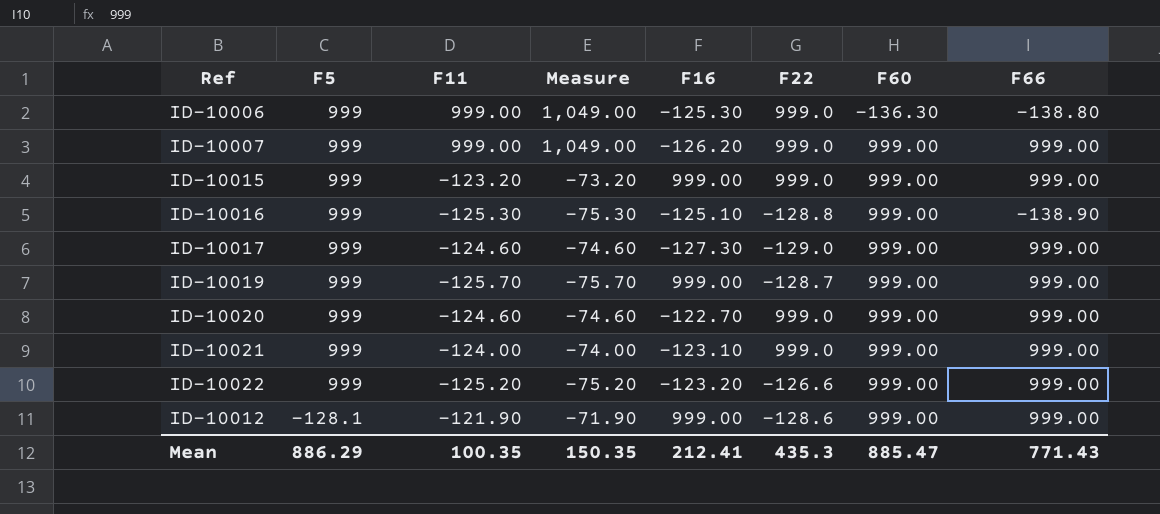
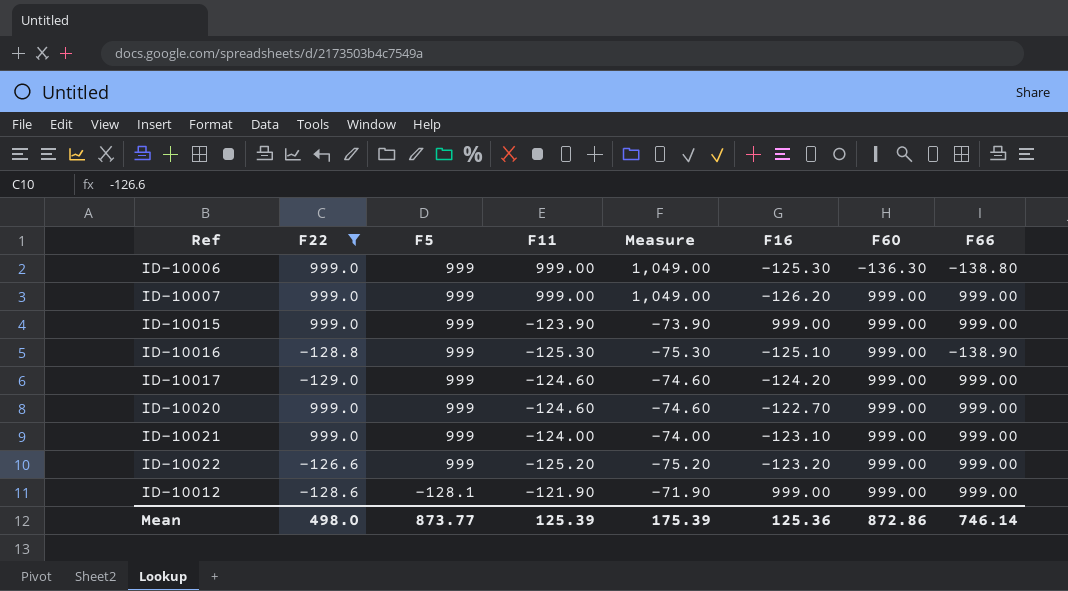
filter: none -> F22 != -128.7
column F22 | position: 6 -> 2
ID-10015 | F11: -123.20 -> -123.90
ID-10015 | Measure: -73.20 -> -73.90
ID-10017 | F16: -127.30 -> -124.20
Mean | F22: 435.3 -> 498.0
Mean | F5: 886.29 -> 873.77
Mean | F11: 100.35 -> 125.39
Mean | Measure: 150.35 -> 175.39
Mean | F16: 212.41 -> 125.36
Mean | F60: 885.47 -> 872.86
Mean | F66: 771.43 -> 746.14

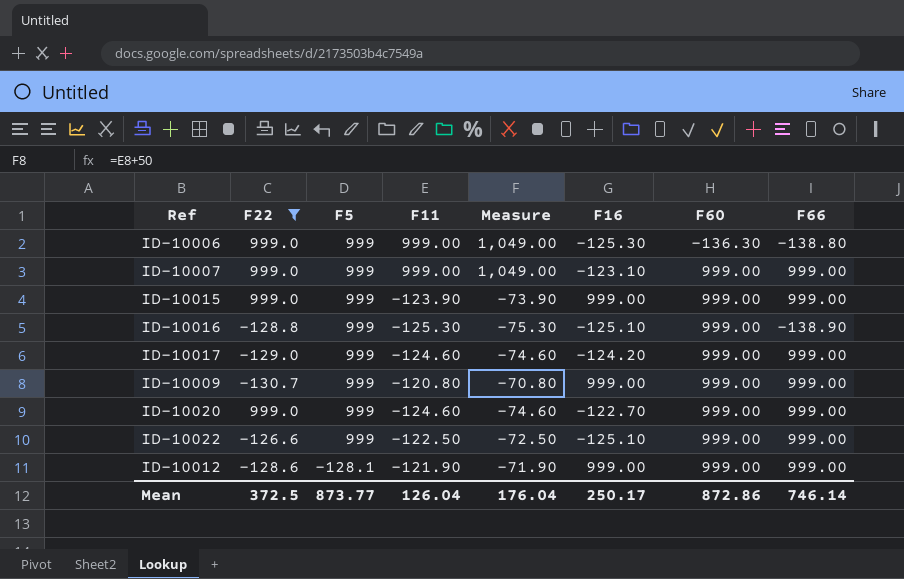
row ID-10021: 999.0 | 999 | -124.00 | -74.00 | -123.10 | 999.00 | 999.00 -> none
ID-10007 | F16: -126.20 -> -123.10
row ID-10009: none -> -130.7 | 999 | -120.80 | -70.80 | 999.00 | 999.00 | 999.00
ID-10022 | F11: -125.20 -> -122.50
ID-10022 | Measure: -75.20 -> -72.50
ID-10022 | F16: -123.20 -> -125.10
Mean | F22: 498.0 -> 372.5
Mean | F11: 125.39 -> 126.04
Mean | Measure: 175.39 -> 176.04
Mean | F16: 125.36 -> 250.17

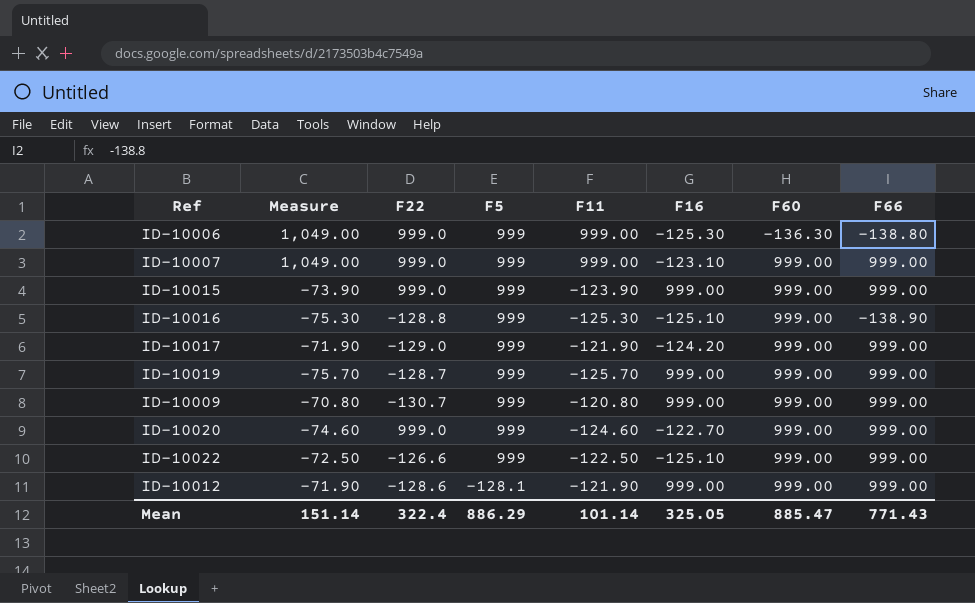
filter: F22 != -128.7 -> none
column Measure | position: 5 -> 2
ID-10017 | Measure: -74.60 -> -71.90
ID-10017 | F11: -124.60 -> -121.90
Mean | Measure: 176.04 -> 151.14
Mean | F22: 372.5 -> 322.4
Mean | F5: 873.77 -> 886.29
Mean | F11: 126.04 -> 101.14
Mean | F16: 250.17 -> 325.05
Mean | F60: 872.86 -> 885.47
Mean | F66: 746.14 -> 771.43

